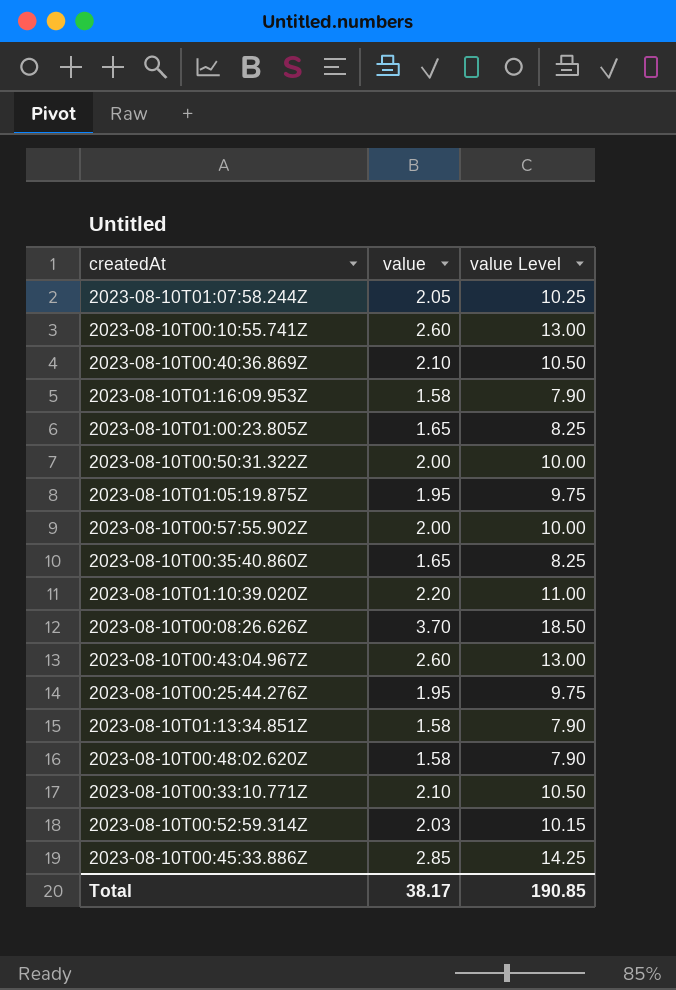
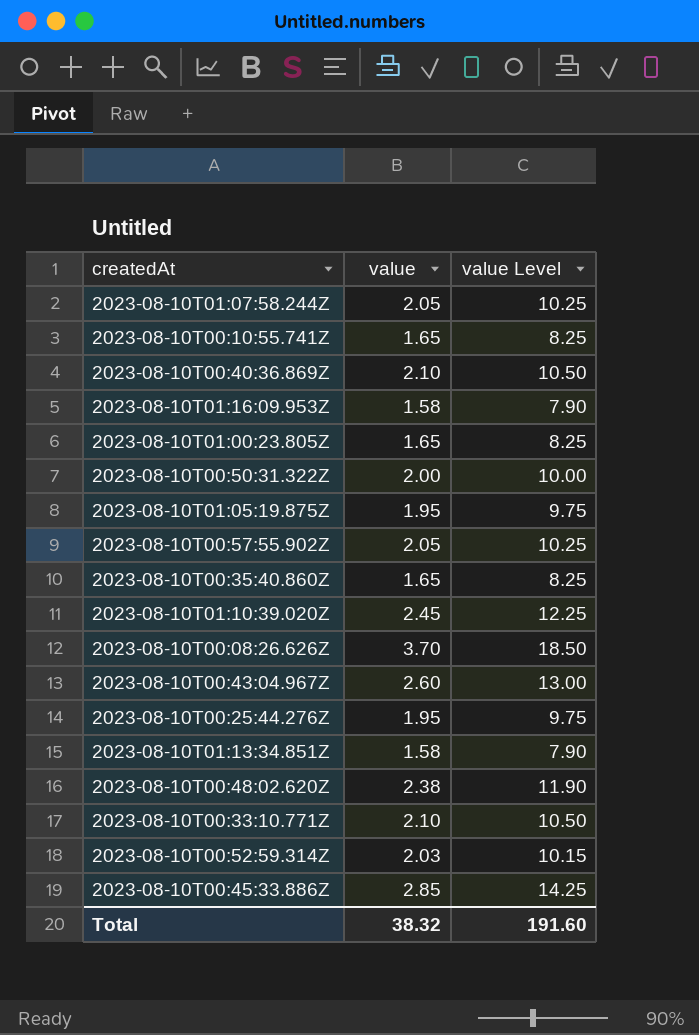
2023-08-10T00:10:55.741Z | value: 2.60 -> 1.65
2023-08-10T00:10:55.741Z | value Level: 13.00 -> 8.25
2023-08-10T00:57:55.902Z | value: 2.00 -> 2.05
2023-08-10T00:57:55.902Z | value Level: 10.00 -> 10.25
2023-08-10T01:10:39.020Z | value: 2.20 -> 2.45
2023-08-10T01:10:39.020Z | value Level: 11.00 -> 12.25
2023-08-10T00:48:02.620Z | value: 1.58 -> 2.38
2023-08-10T00:48:02.620Z | value Level: 7.90 -> 11.90
Total | value: 38.17 -> 38.32
Total | value Level: 190.85 -> 191.60

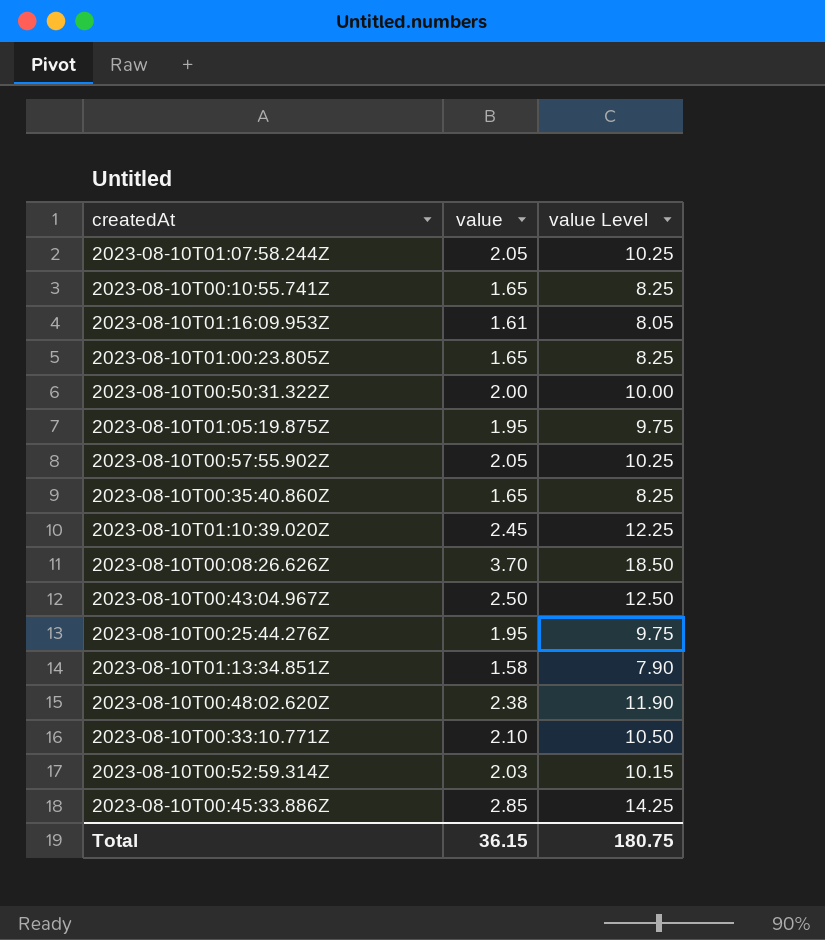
row 2023-08-10T00:40:36.869Z: 2.10 | 10.50 -> none
2023-08-10T01:16:09.953Z | value: 1.58 -> 1.61
2023-08-10T01:16:09.953Z | value Level: 7.90 -> 8.05
2023-08-10T00:43:04.967Z | value: 2.60 -> 2.50
2023-08-10T00:43:04.967Z | value Level: 13.00 -> 12.50
Total | value: 38.32 -> 36.15
Total | value Level: 191.60 -> 180.75

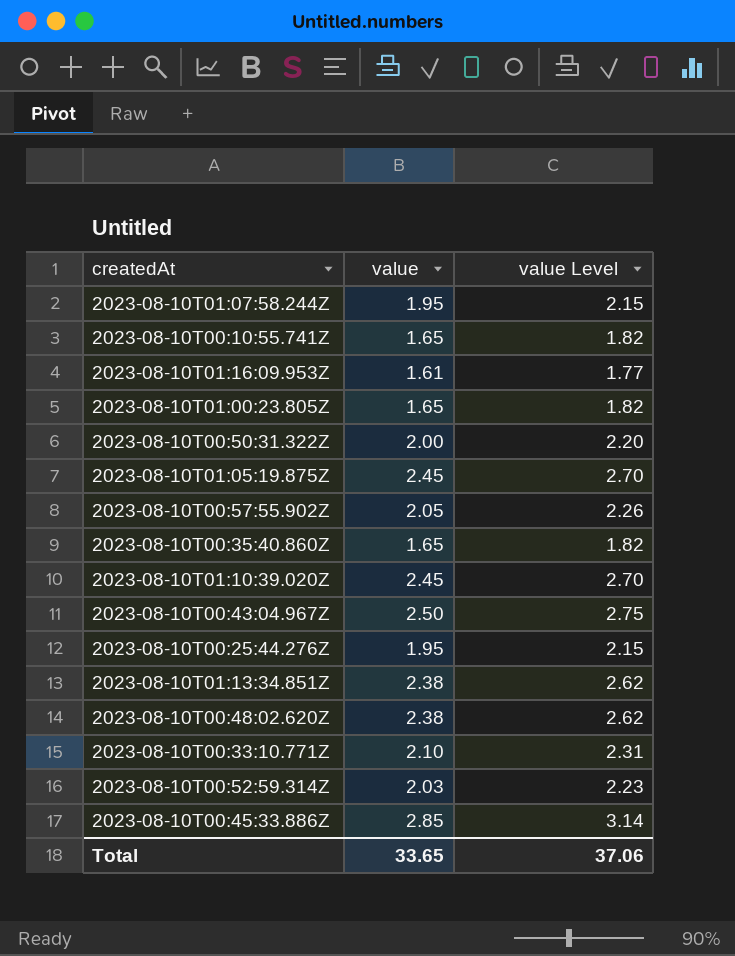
column value Level | formula: [value] * 5 -> [value] * 1.1
row 2023-08-10T00:08:26.626Z: 3.70 | 18.50 -> none
2023-08-10T01:07:58.244Z | value: 2.05 -> 1.95
2023-08-10T01:05:19.875Z | value: 1.95 -> 2.45
2023-08-10T01:13:34.851Z | value: 1.58 -> 2.38
Total | value: 36.15 -> 33.65
Total | value Level: 180.75 -> 37.06

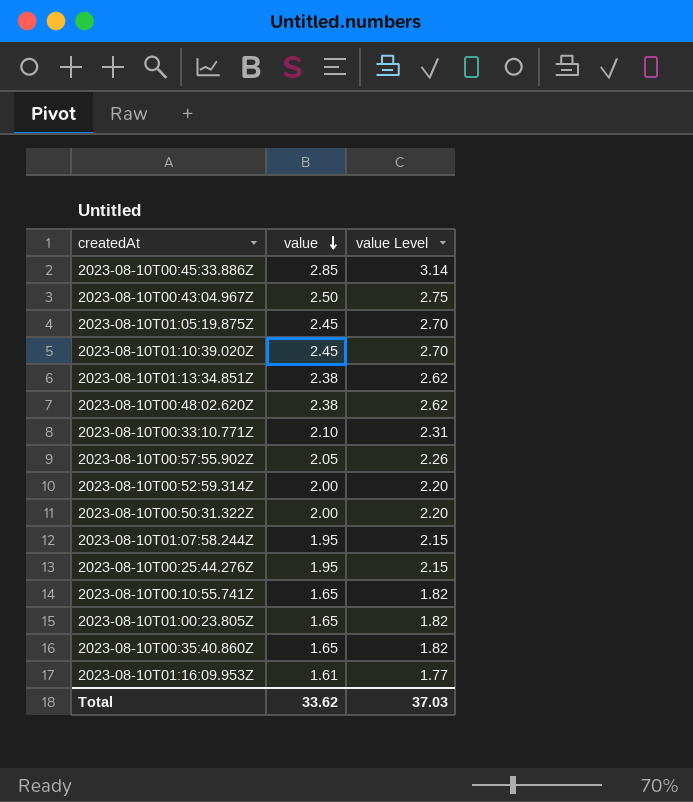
row order: none -> value descending
2023-08-10T00:52:59.314Z | value: 2.03 -> 2.00
2023-08-10T00:52:59.314Z | value Level: 2.23 -> 2.20
Total | value: 33.65 -> 33.62
Total | value Level: 37.06 -> 37.03

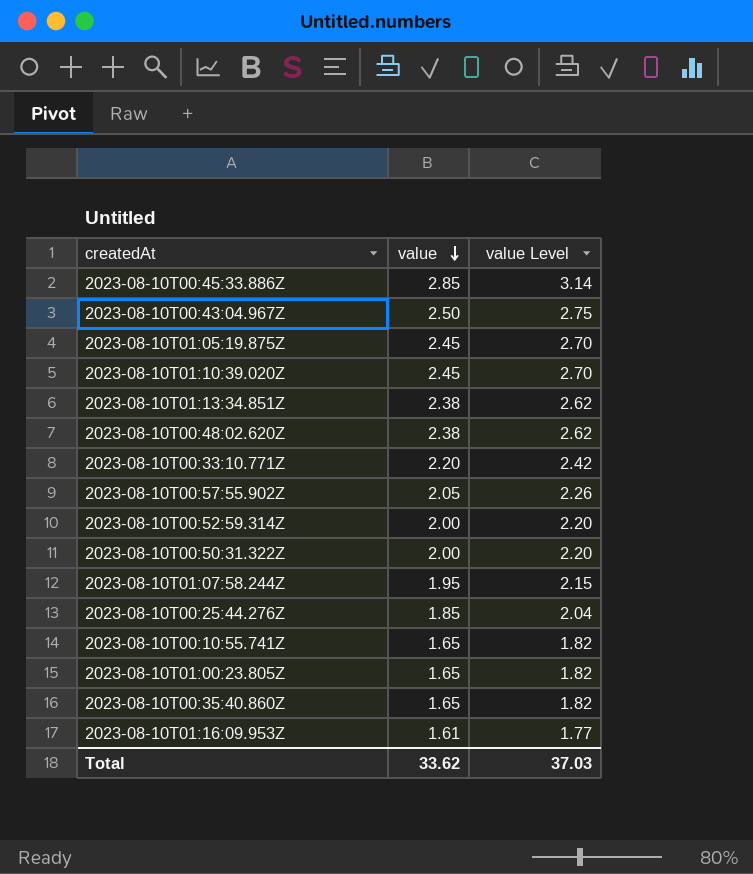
2023-08-10T00:33:10.771Z | value: 2.10 -> 2.20
2023-08-10T00:33:10.771Z | value Level: 2.31 -> 2.42
2023-08-10T00:25:44.276Z | value: 1.95 -> 1.85
2023-08-10T00:25:44.276Z | value Level: 2.15 -> 2.04

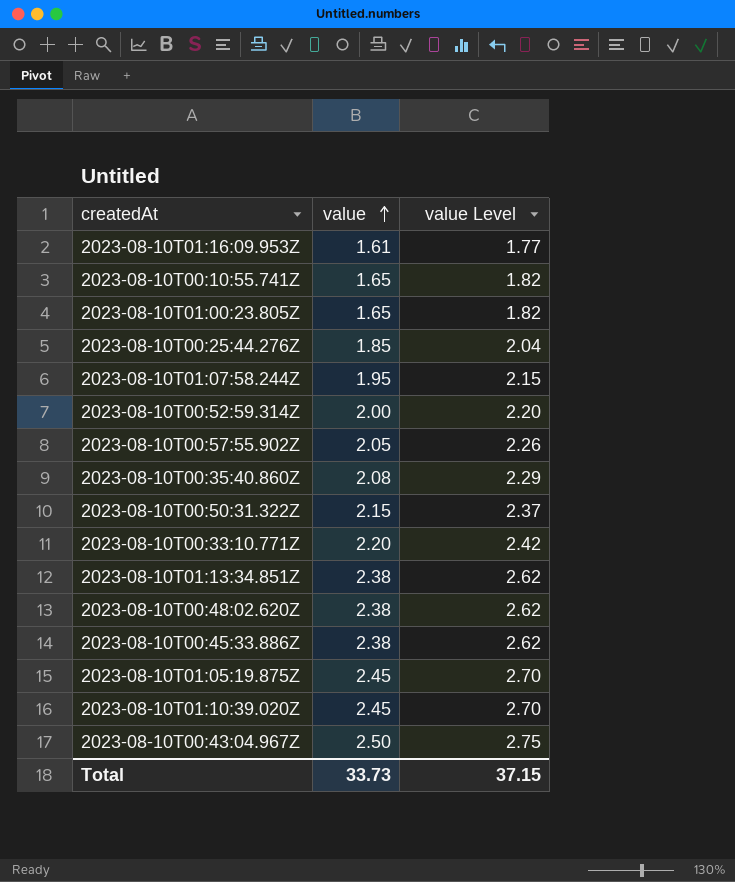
row order: value descending -> value ascending
2023-08-10T00:35:40.860Z | value: 1.65 -> 2.08
2023-08-10T00:35:40.860Z | value Level: 1.82 -> 2.29
2023-08-10T00:50:31.322Z | value: 2.00 -> 2.15
2023-08-10T00:50:31.322Z | value Level: 2.20 -> 2.37
2023-08-10T00:45:33.886Z | value: 2.85 -> 2.38
2023-08-10T00:45:33.886Z | value Level: 3.14 -> 2.62
Total | value: 33.62 -> 33.73
Total | value Level: 37.03 -> 37.15

